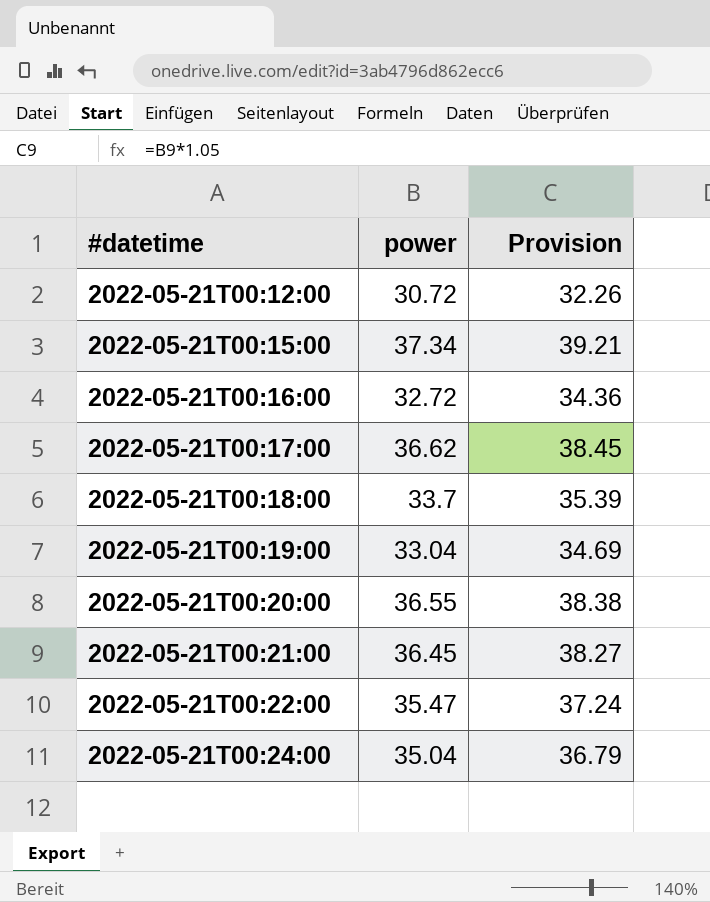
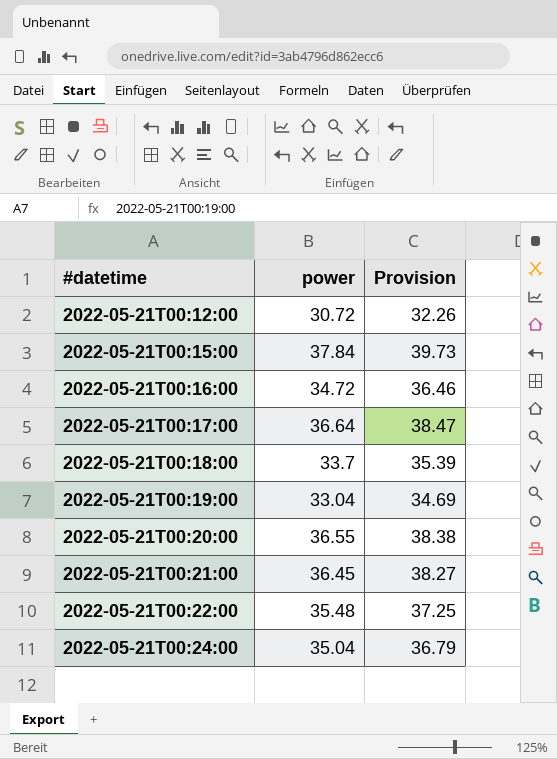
2022-05-21T00:15:00 | power: 37.34 -> 37.84
2022-05-21T00:15:00 | Provision: 39.21 -> 39.73
2022-05-21T00:16:00 | power: 32.72 -> 34.72
2022-05-21T00:16:00 | Provision: 34.36 -> 36.46
2022-05-21T00:17:00 | power: 36.62 -> 36.64
2022-05-21T00:17:00 | Provision: 38.45 -> 38.47
2022-05-21T00:22:00 | power: 35.47 -> 35.48
2022-05-21T00:22:00 | Provision: 37.24 -> 37.25

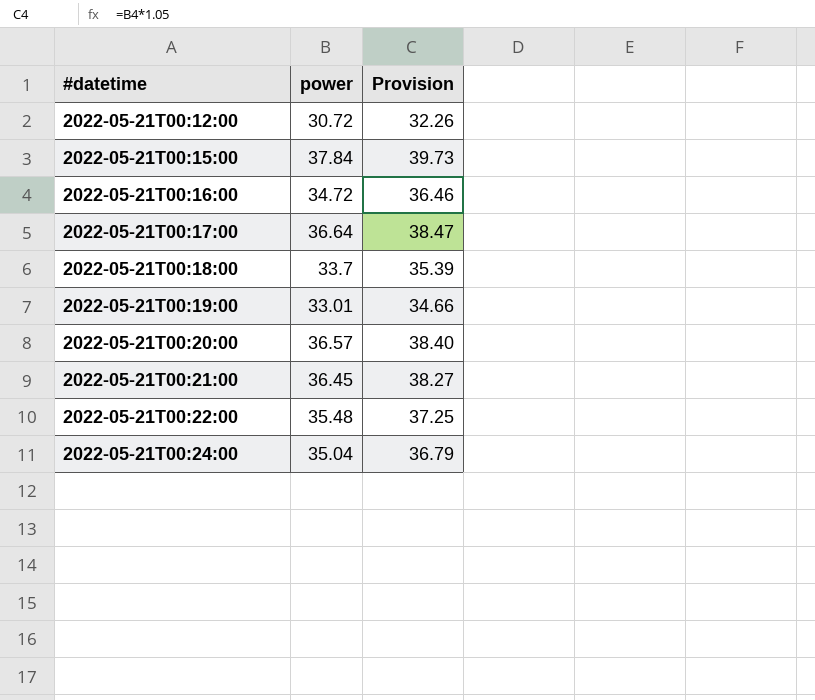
2022-05-21T00:19:00 | power: 33.04 -> 33.01
2022-05-21T00:19:00 | Provision: 34.69 -> 34.66
2022-05-21T00:20:00 | power: 36.55 -> 36.57
2022-05-21T00:20:00 | Provision: 38.38 -> 38.40

